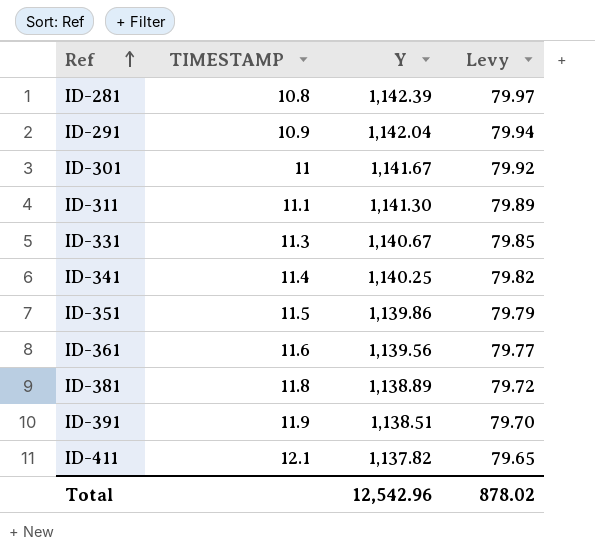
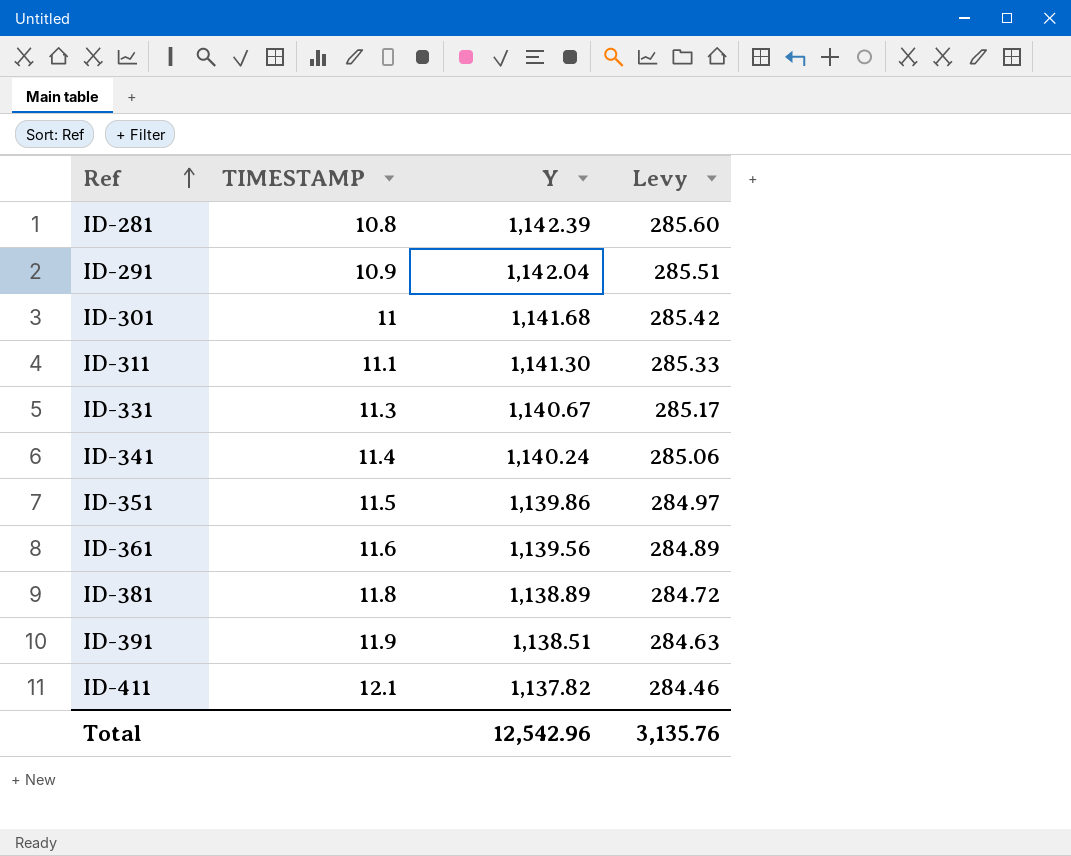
column Levy | formula: [Y] * 0.07 -> [Y] * 0.25
ID-301 | Y: 1,141.67 -> 1,141.68
ID-341 | Y: 1,140.25 -> 1,140.24
Total | Levy: 878.02 -> 3,135.76

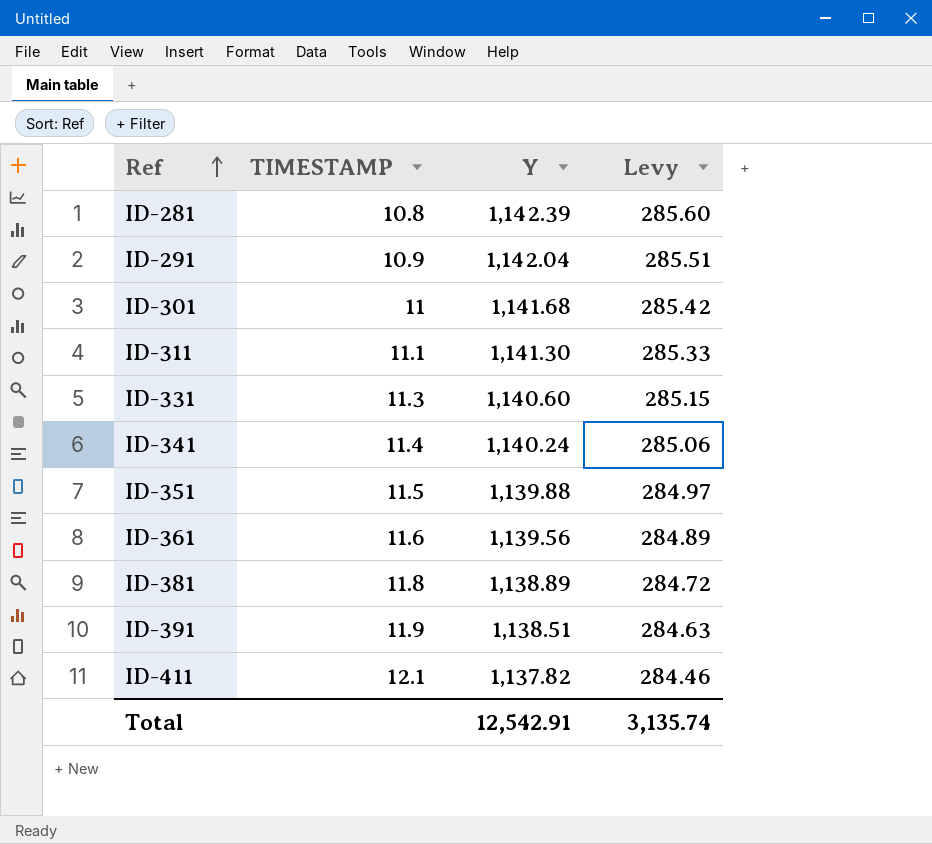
ID-331 | Y: 1,140.67 -> 1,140.60
ID-331 | Levy: 285.17 -> 285.15
ID-351 | Y: 1,139.86 -> 1,139.88
Total | Y: 12,542.96 -> 12,542.91
Total | Levy: 3,135.76 -> 3,135.74

